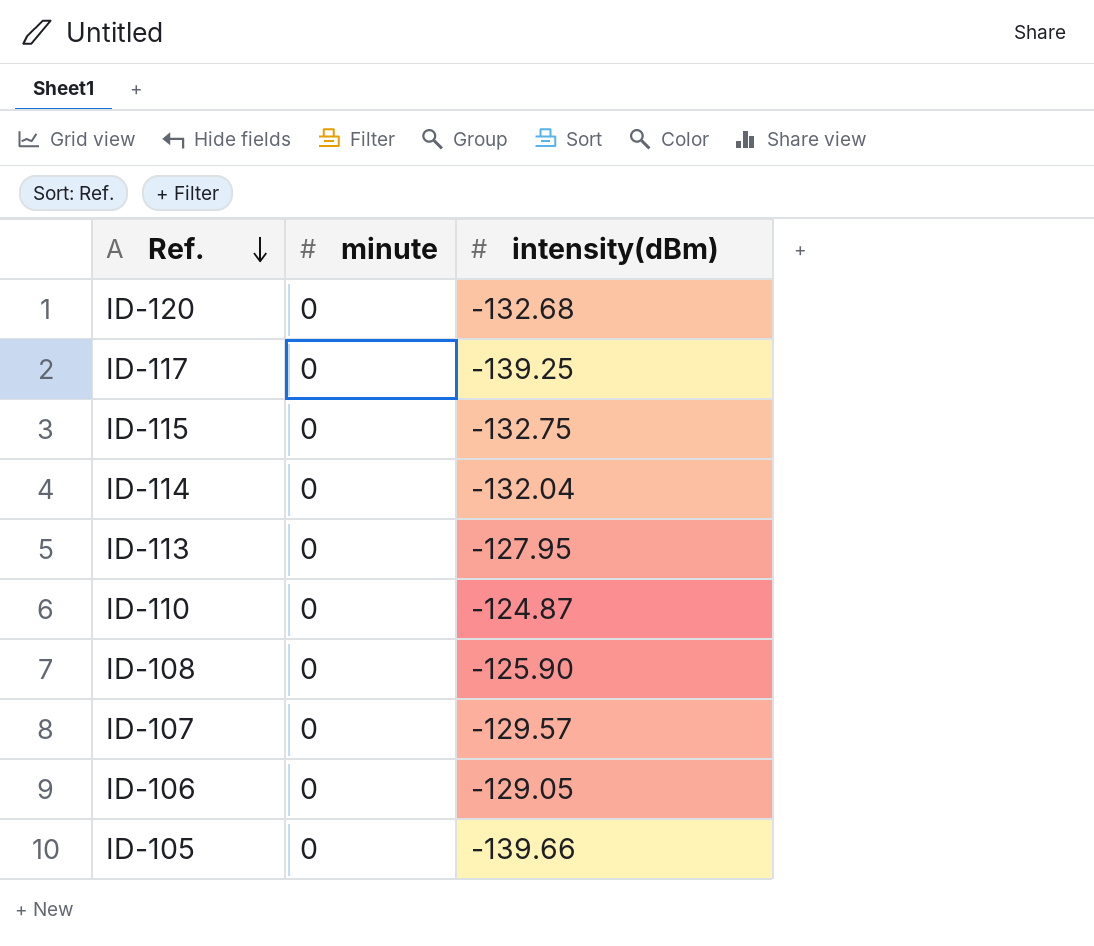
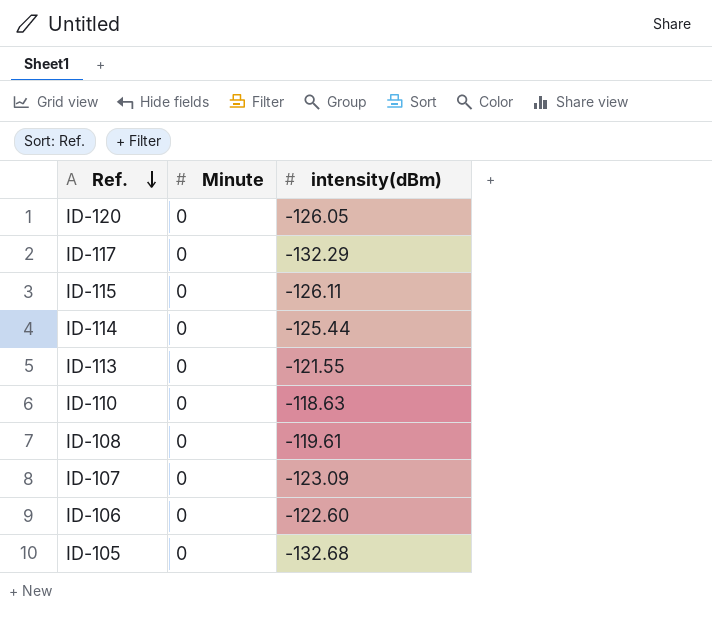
column name: minute -> Minute
ID-120 | intensity(dBm): -132.68 -> -126.05
ID-117 | intensity(dBm): -139.25 -> -132.29
ID-115 | intensity(dBm): -132.75 -> -126.11
ID-114 | intensity(dBm): -132.04 -> -125.44
ID-113 | intensity(dBm): -127.95 -> -121.55
ID-110 | intensity(dBm): -124.87 -> -118.63
ID-108 | intensity(dBm): -125.90 -> -119.61
ID-107 | intensity(dBm): -129.57 -> -123.09
ID-106 | intensity(dBm): -129.05 -> -122.60
ID-105 | intensity(dBm): -139.66 -> -132.68

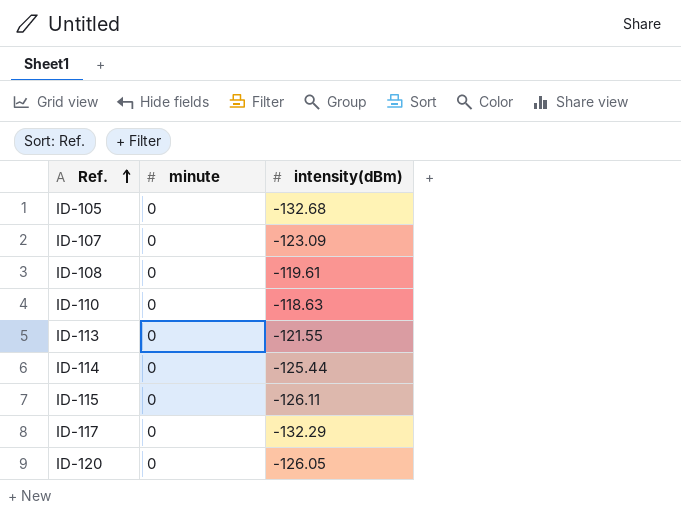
row order: Ref. descending -> Ref. ascending
column name: Minute -> minute
row ID-106: 0 | -122.60 -> none

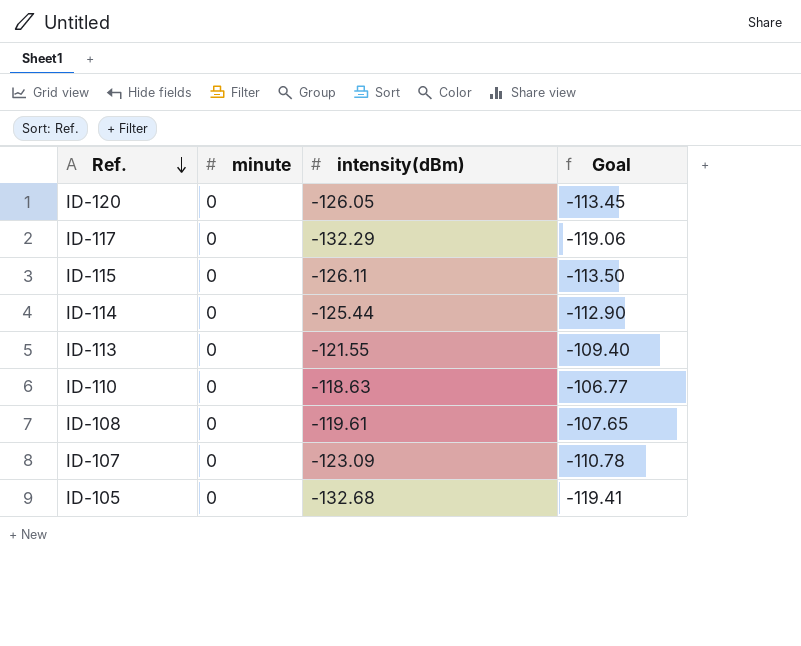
row order: Ref. ascending -> Ref. descending
column Goal | formula: none -> [intensity(dBm)] * 0.9

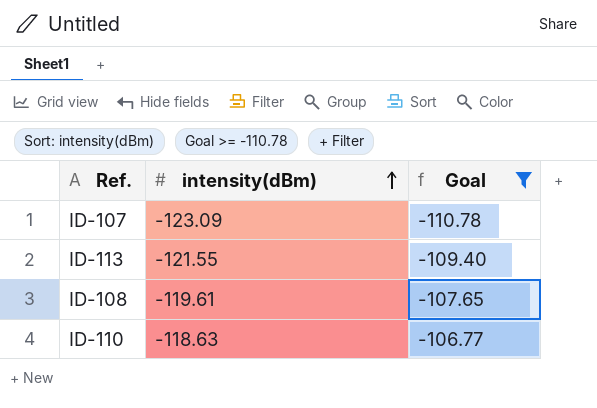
filter: none -> Goal >= -110.78
row order: Ref. descending -> intensity(dBm) ascending
column minute | position: 2 -> none

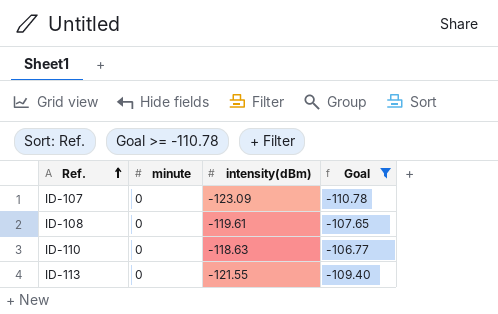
row order: intensity(dBm) ascending -> Ref. ascending
column minute | position: none -> 2

